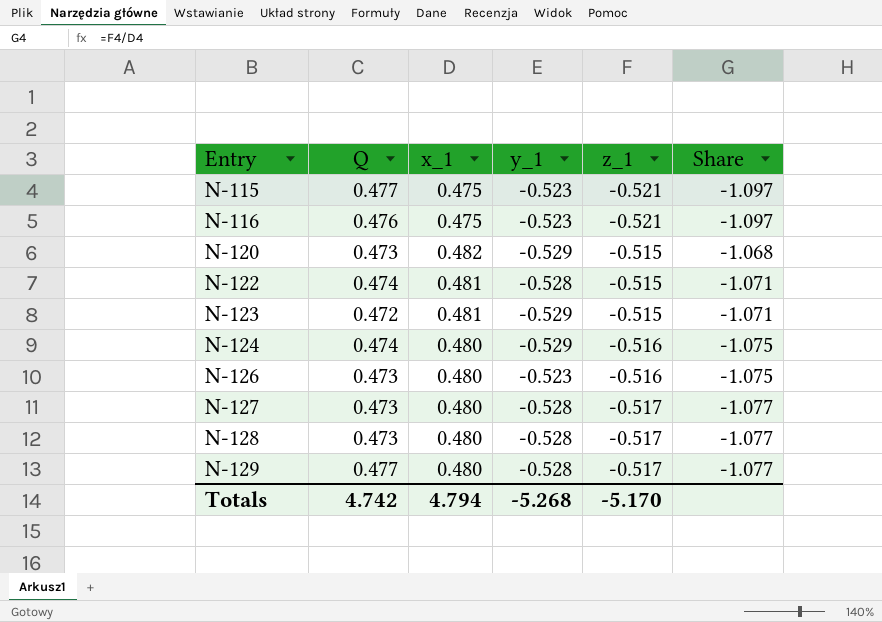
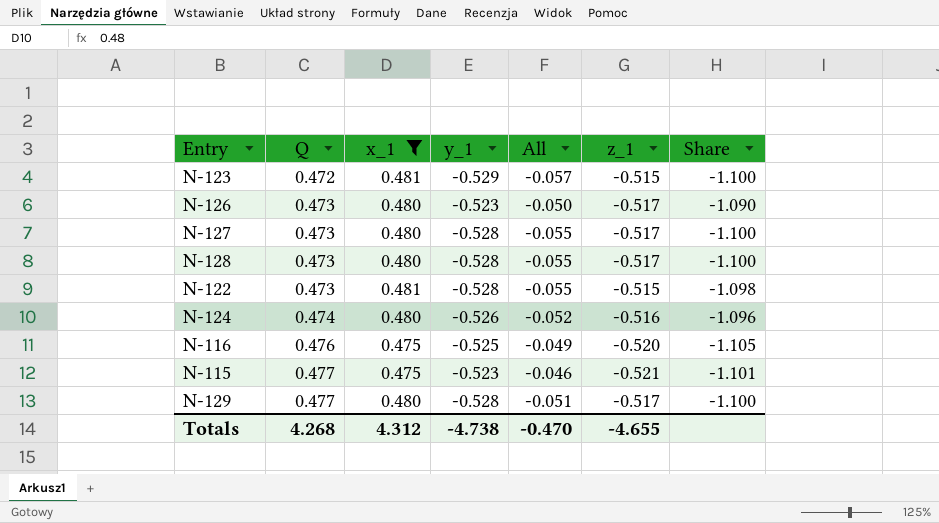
filter: none -> x_1 != 0.482
row order: Entry ascending -> Q ascending
column All | formula: none -> [Q] + [y_1]
column Share | formula: [z_1] / [x_1] -> [y_1] / [x_1]
N-126 | z_1: -0.516 -> -0.517
N-122 | Q: 0.474 -> 0.473
N-124 | y_1: -0.529 -> -0.526
N-116 | y_1: -0.523 -> -0.525
N-116 | z_1: -0.521 -> -0.520
Totals | Q: 4.742 -> 4.268
Totals | x_1: 4.794 -> 4.312
Totals | y_1: -5.268 -> -4.738
Totals | z_1: -5.170 -> -4.655

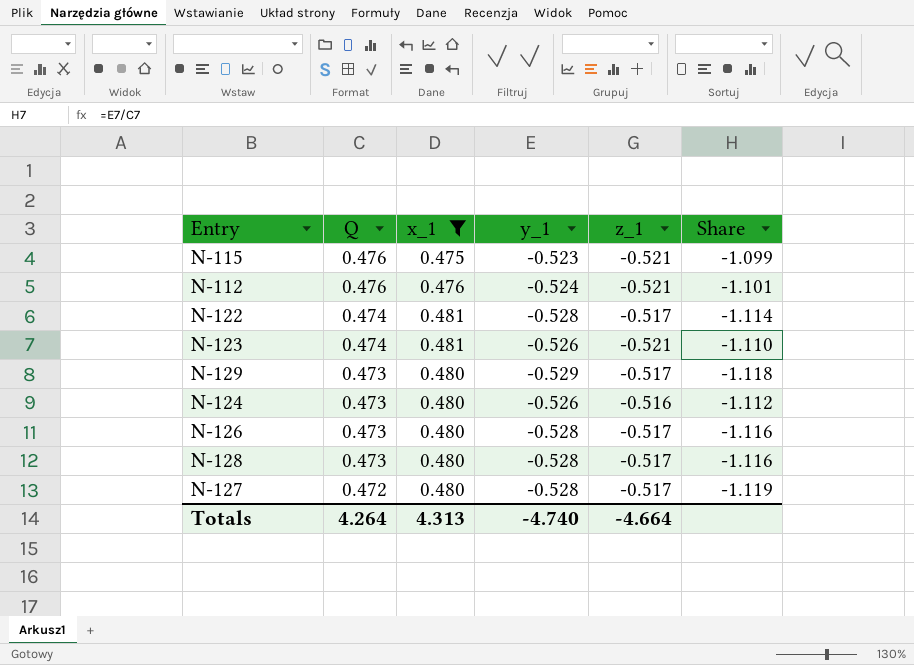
row order: Q ascending -> Q descending
column All | formula: [Q] + [y_1] -> none
column Share | formula: [y_1] / [x_1] -> [y_1] / [Q]
row N-116: 0.476 | 0.475 | -0.525 | -0.049 | -0.520 | -1.105 -> none
N-115 | Q: 0.477 -> 0.476
row N-112: none -> 0.476 | 0.476 | -0.524 | -0.521 | -1.101
N-122 | Q: 0.473 -> 0.474
N-122 | z_1: -0.515 -> -0.517
N-123 | Q: 0.472 -> 0.474
N-123 | y_1: -0.529 -> -0.526
N-123 | z_1: -0.515 -> -0.521
N-129 | Q: 0.477 -> 0.473
N-129 | y_1: -0.528 -> -0.529
N-124 | Q: 0.474 -> 0.473
N-126 | y_1: -0.523 -> -0.528
N-127 | Q: 0.473 -> 0.472
Totals | Q: 4.268 -> 4.264
Totals | x_1: 4.312 -> 4.313
Totals | y_1: -4.738 -> -4.740
Totals | z_1: -4.655 -> -4.664

